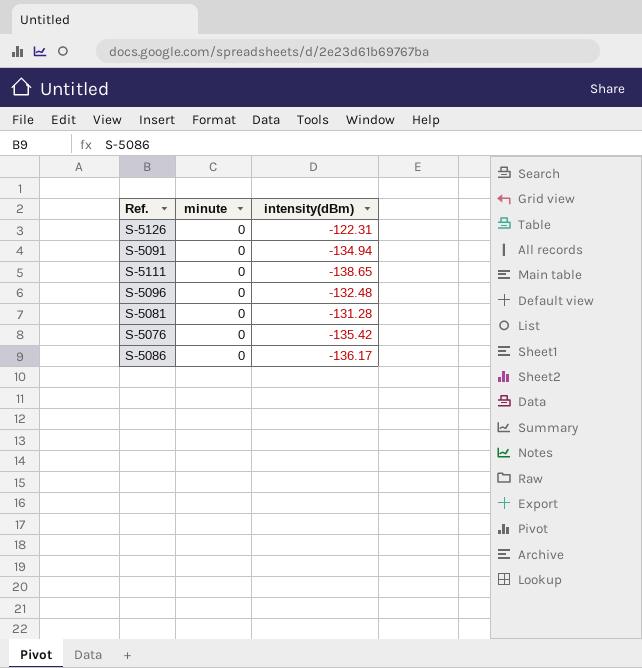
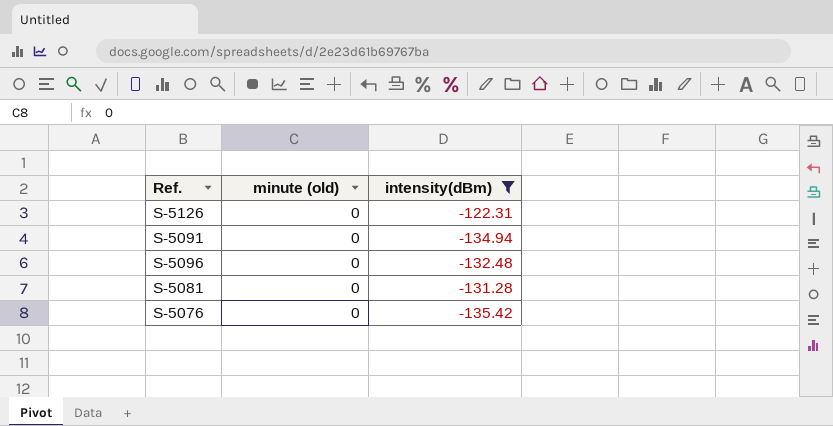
filter: none -> intensity(dBm) >= -135.42
column name: minute -> minute (old)

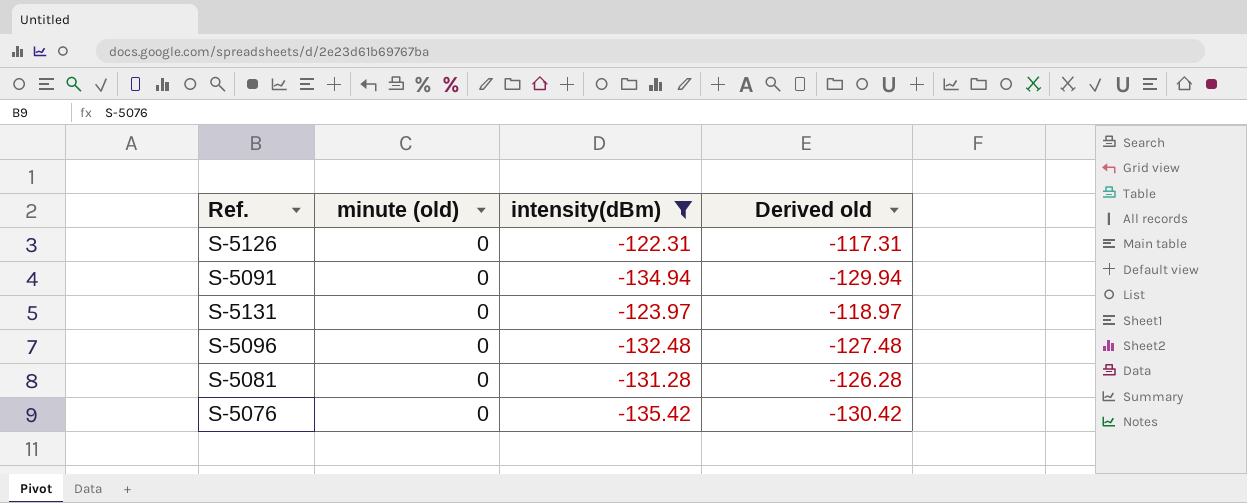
column Derived old | formula: none -> [intensity(dBm)] + 5
row S-5131: none -> 0 | -123.97 | -118.97

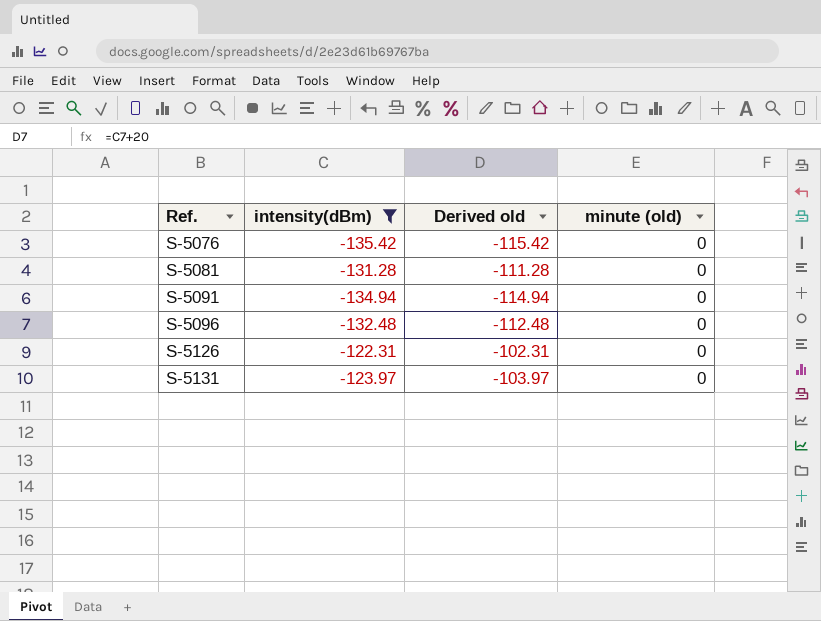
row order: none -> Ref. ascending
column Derived old | formula: [intensity(dBm)] + 5 -> [intensity(dBm)] + 20
column minute (old) | position: 2 -> 4

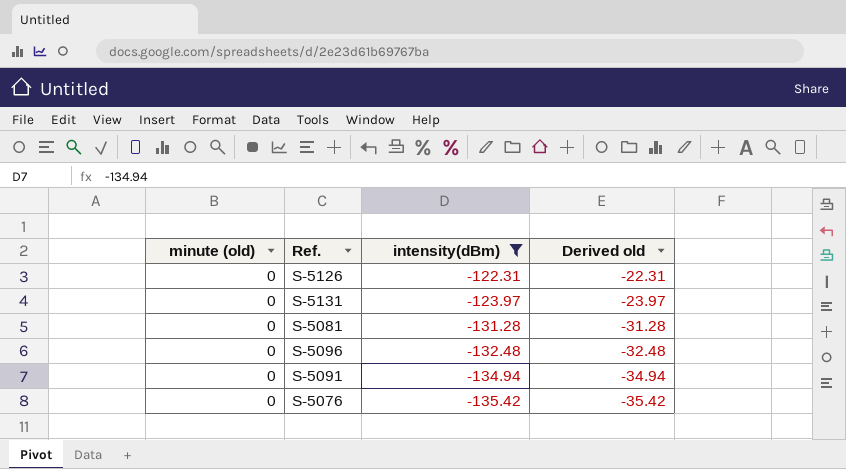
row order: Ref. ascending -> intensity(dBm) descending
column minute (old) | position: 4 -> 1
column Derived old | formula: [intensity(dBm)] + 20 -> [intensity(dBm)] + 100

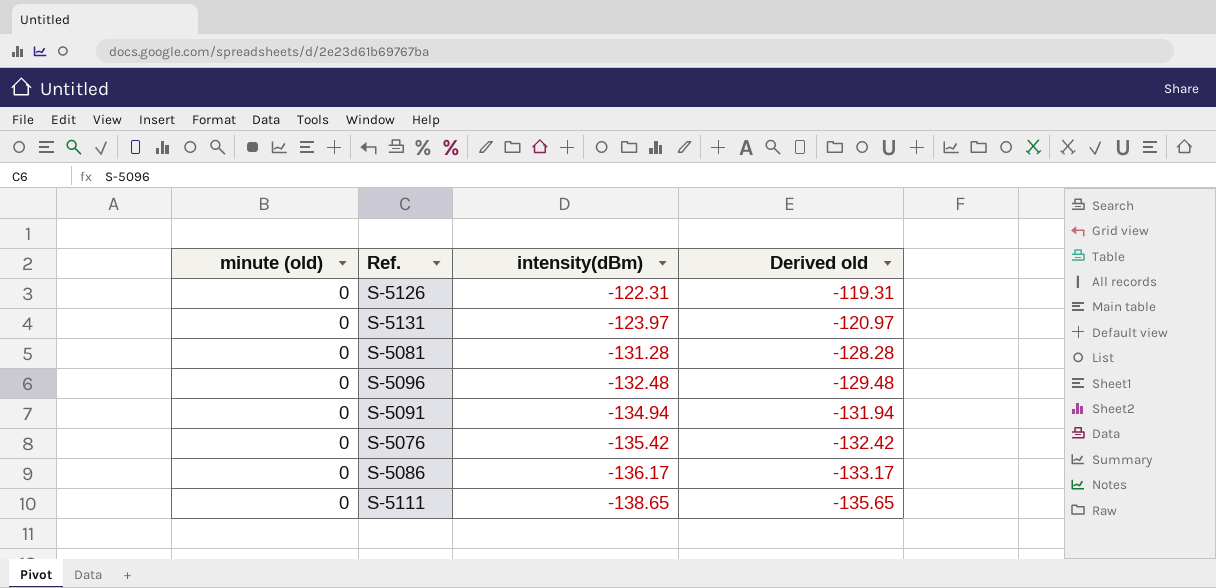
filter: intensity(dBm) >= -135.42 -> none
column Derived old | formula: [intensity(dBm)] + 100 -> [intensity(dBm)] + 3

